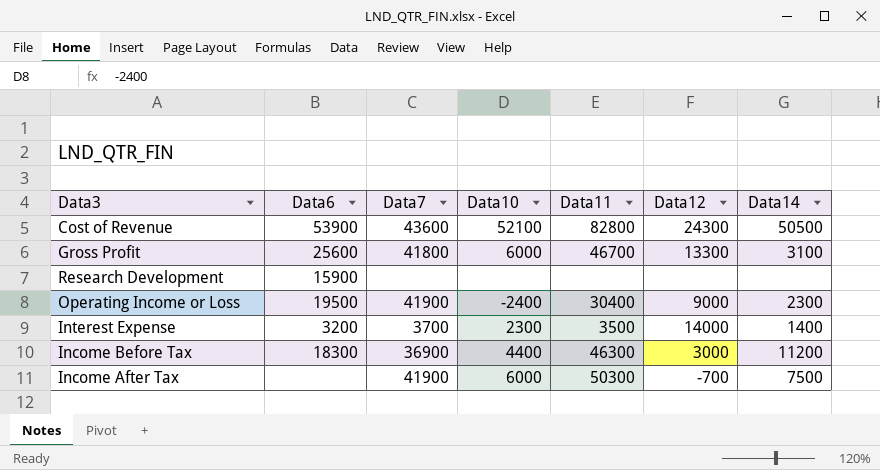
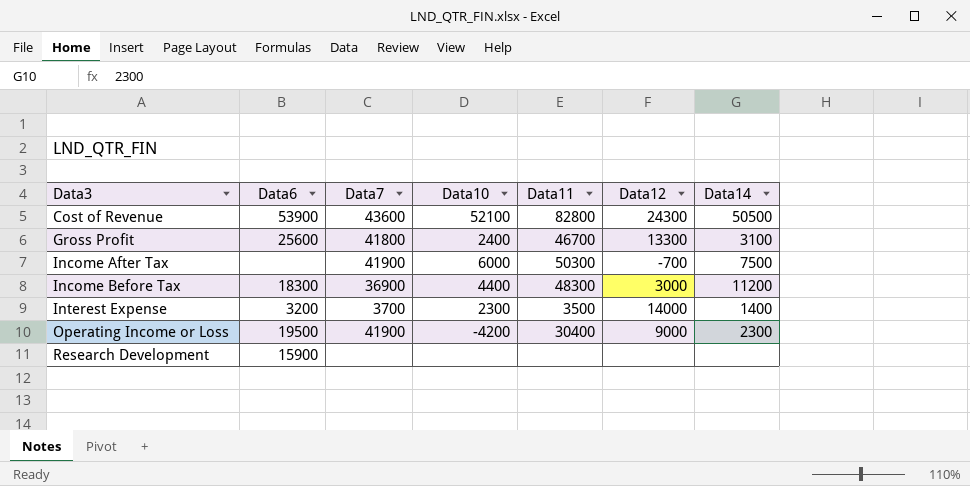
row order: none -> Data3 ascending
Gross Profit | Data10: 6000 -> 2400
Income Before Tax | Data11: 46300 -> 48300
Operating Income or Loss | Data10: -2400 -> -4200

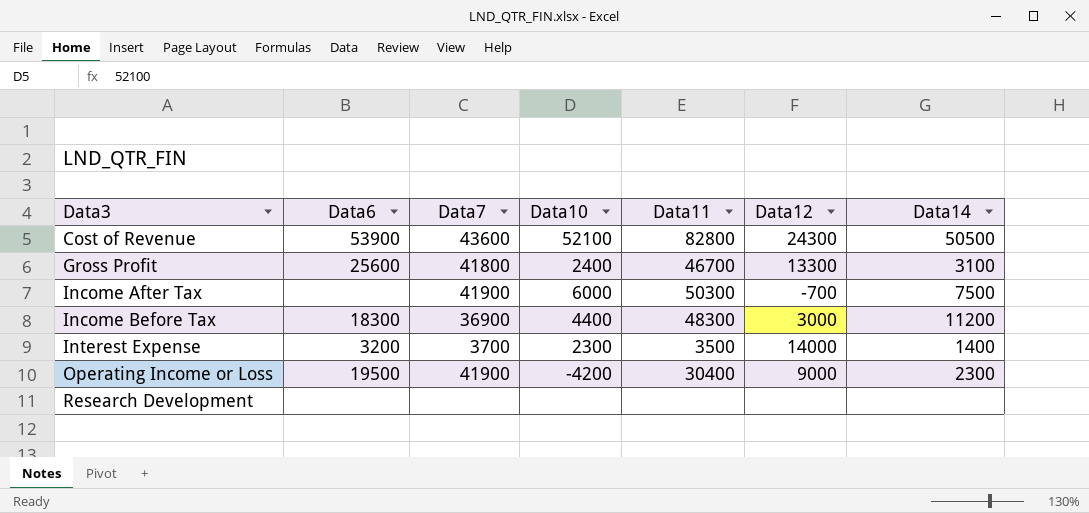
Research Development | Data6: 15900 -> none

